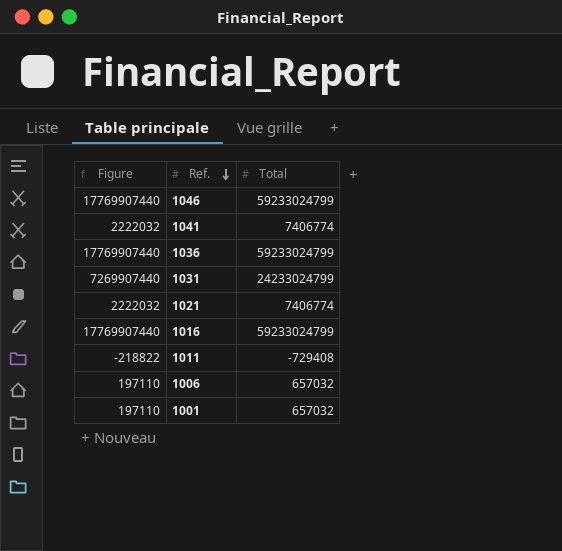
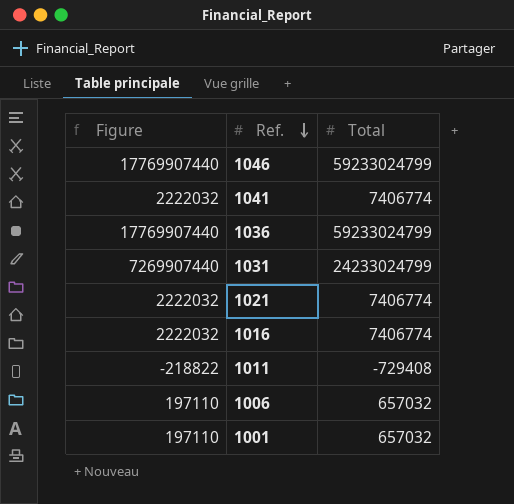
1016 | Figure: 17769907440 -> 2222032
1016 | Total: 59233024799 -> 7406774

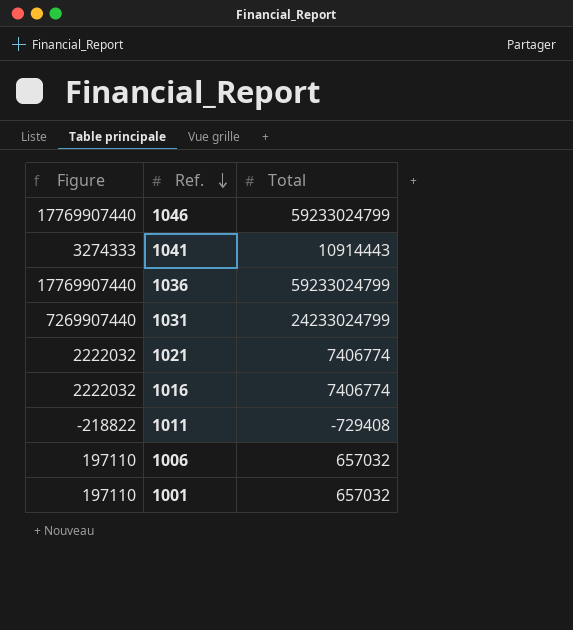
1041 | Figure: 2222032 -> 3274333
1041 | Total: 7406774 -> 10914443

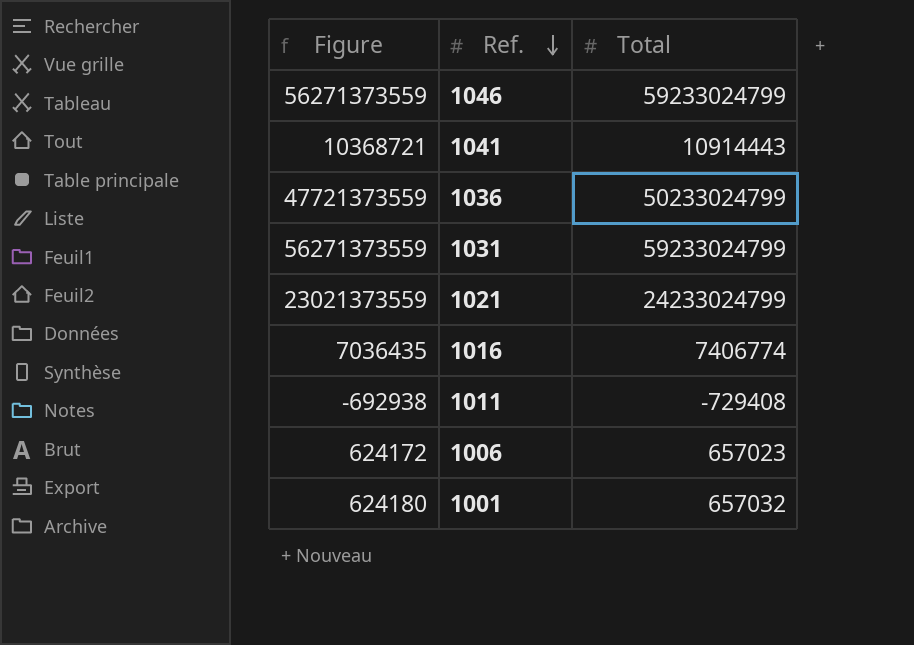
column Figure | formula: [Total] * 0.3 -> [Total] * 0.95
1036 | Total: 59233024799 -> 50233024799
1031 | Total: 24233024799 -> 59233024799
1021 | Total: 7406774 -> 24233024799
1006 | Total: 657032 -> 657023

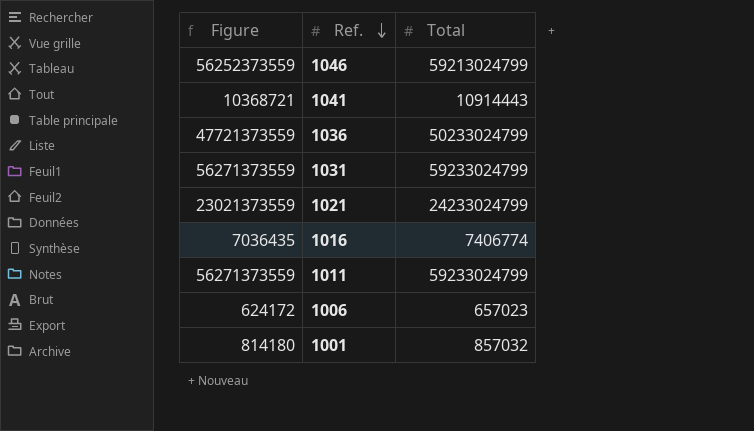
1046 | Figure: 56271373559 -> 56252373559
1046 | Total: 59233024799 -> 59213024799
1011 | Figure: -692938 -> 56271373559
1011 | Total: -729408 -> 59233024799
1001 | Figure: 624180 -> 814180
1001 | Total: 657032 -> 857032

